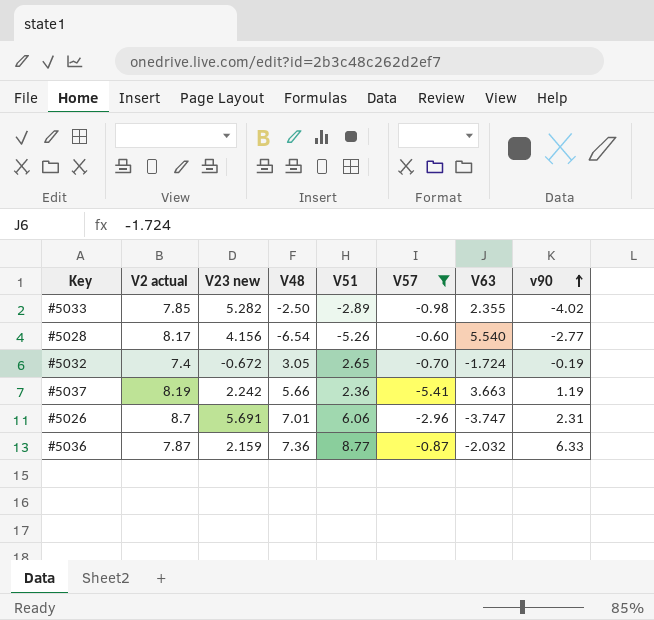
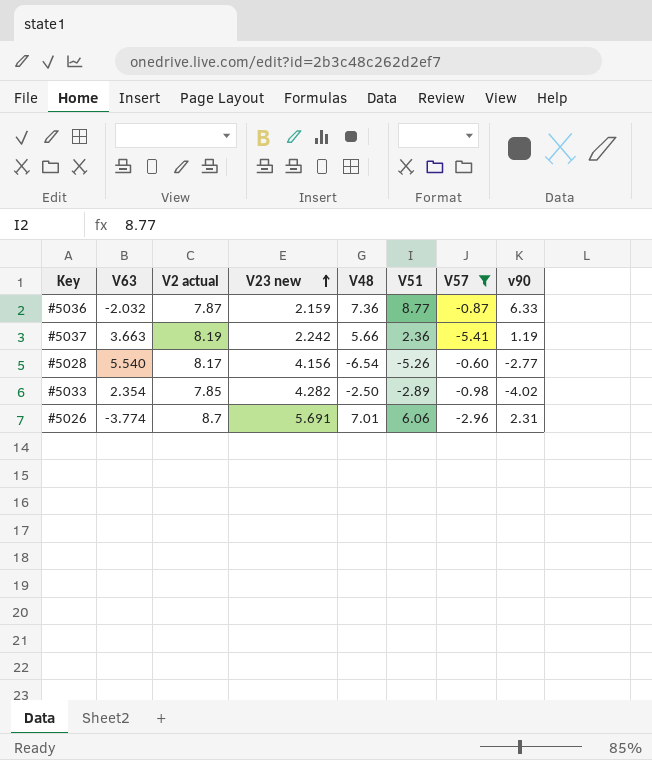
row order: v90 ascending -> V23 new ascending
column V63 | position: 7 -> 2
row #5032: 7.4 | -0.672 | 3.05 | 2.65 | -0.70 | -1.724 | -0.19 -> none
#5033 | V63: 2.355 -> 2.354
#5033 | V23 new: 5.282 -> 4.282
#5026 | V63: -3.747 -> -3.774

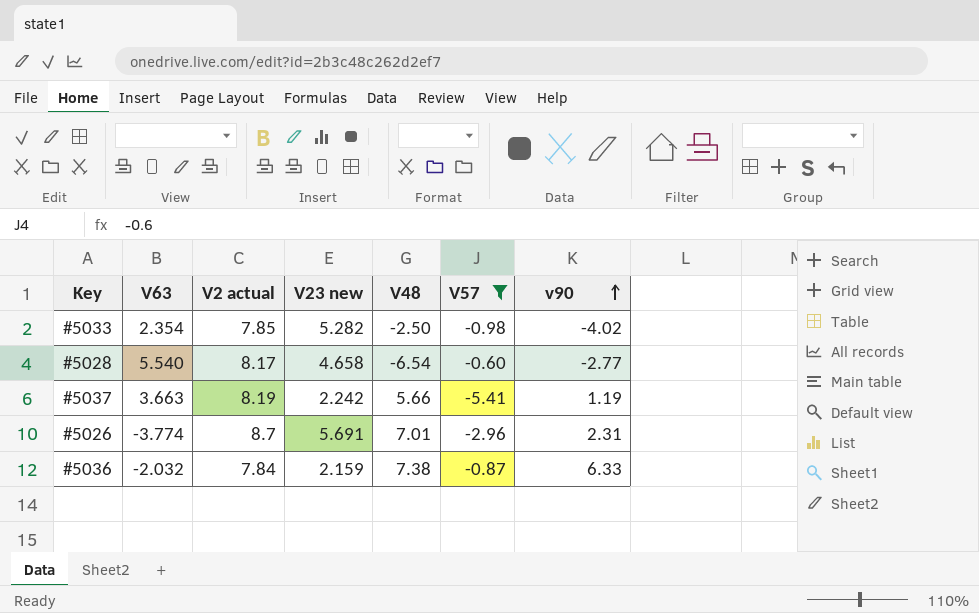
row order: V23 new ascending -> v90 ascending
column V51 | position: 6 -> none
#5033 | V23 new: 4.282 -> 5.282
#5028 | V23 new: 4.156 -> 4.658
#5036 | V2 actual: 7.87 -> 7.84
#5036 | V48: 7.36 -> 7.38

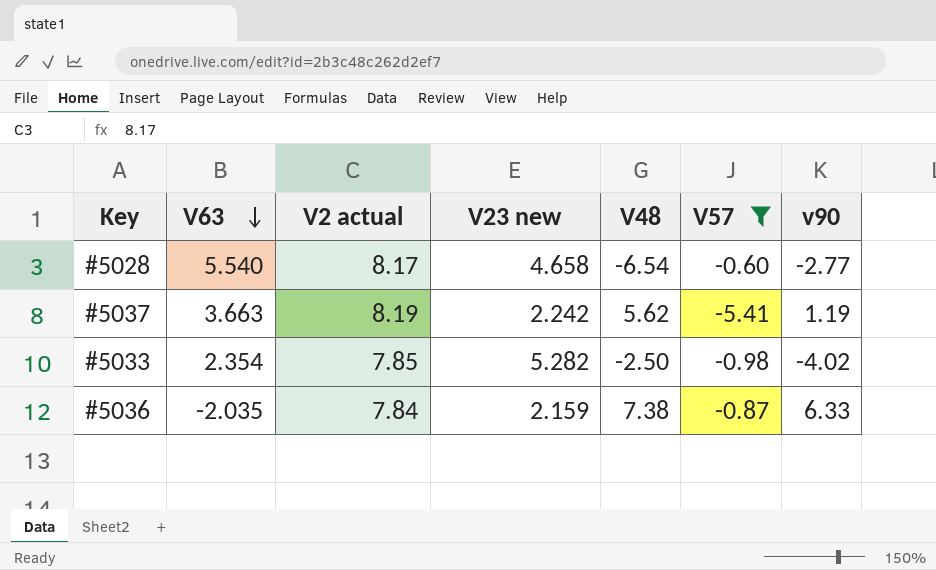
row order: v90 ascending -> V63 descending
row #5026: -3.774 | 8.7 | 5.691 | 7.01 | -2.96 | 2.31 -> none
#5037 | V48: 5.66 -> 5.62
#5036 | V63: -2.032 -> -2.035

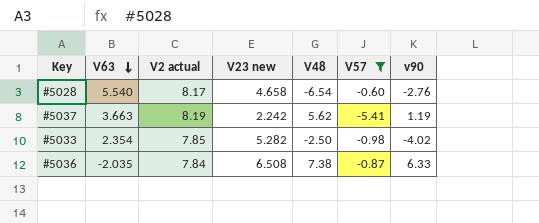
#5028 | v90: -2.77 -> -2.76
#5036 | V23 new: 2.159 -> 6.508

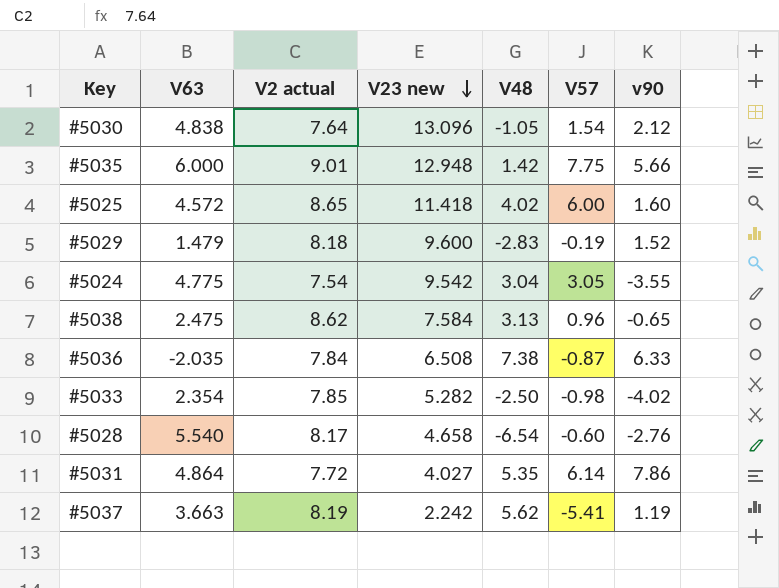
filter: V57 <= -0.60 -> none
row order: V63 descending -> V23 new descending

